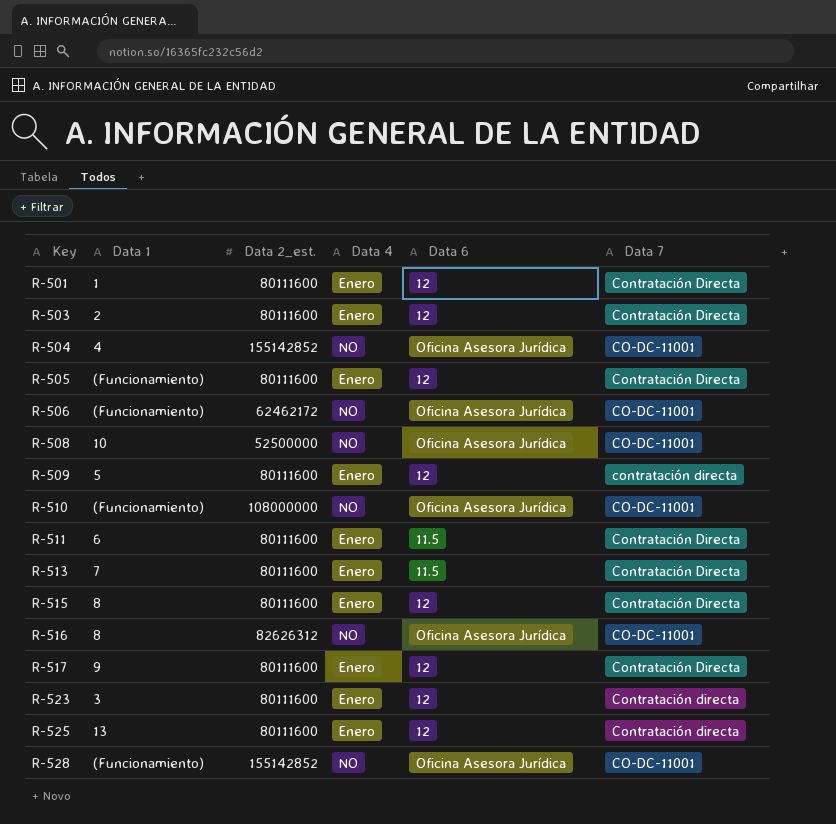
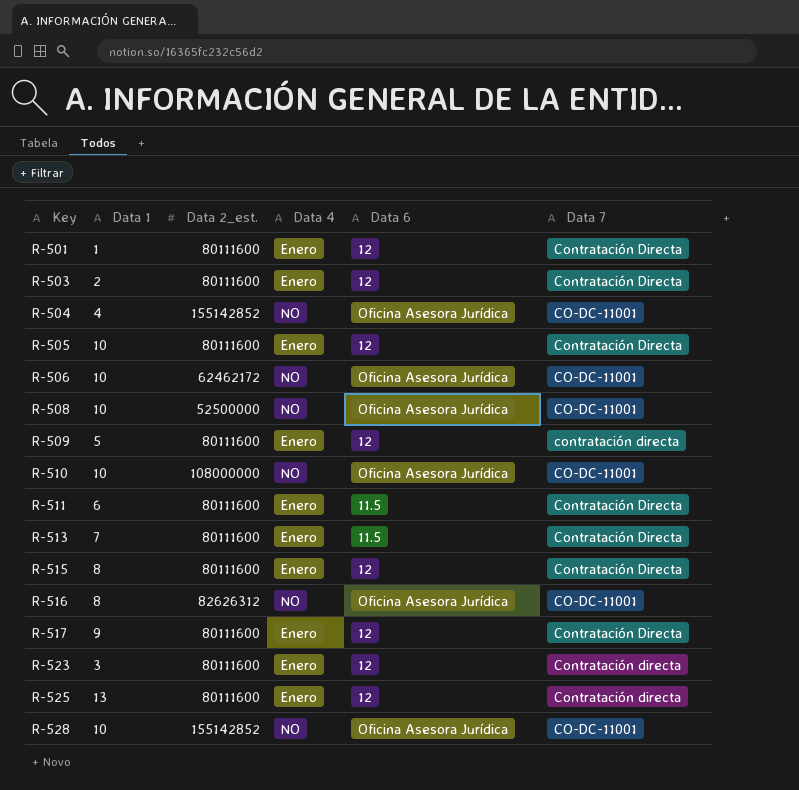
R-505 | Data 1: (Funcionamiento) -> 10
R-506 | Data 1: (Funcionamiento) -> 10
R-510 | Data 1: (Funcionamiento) -> 10
R-528 | Data 1: (Funcionamiento) -> 10

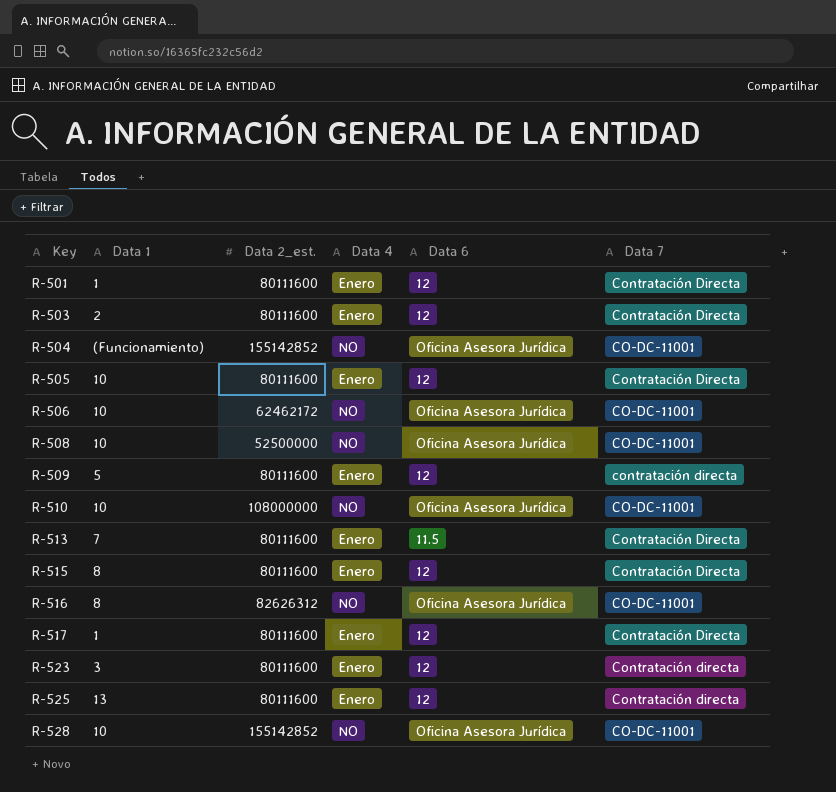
row R-511: 6 | 80111600 | Enero | 11.5 | Contratación Directa -> none
R-504 | Data 1: 4 -> (Funcionamiento)
R-517 | Data 1: 9 -> 1

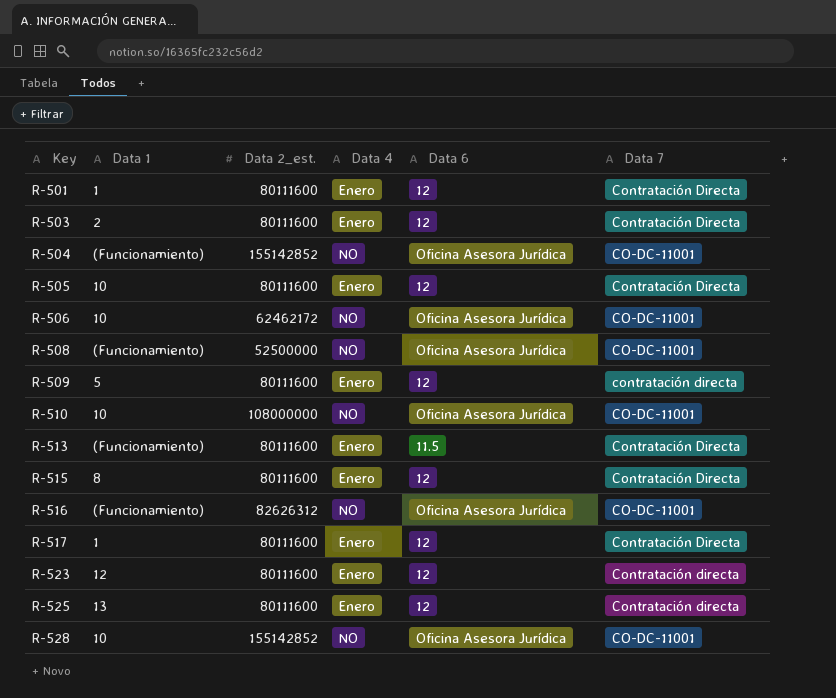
R-508 | Data 1: 10 -> (Funcionamiento)
R-513 | Data 1: 7 -> (Funcionamiento)
R-516 | Data 1: 8 -> (Funcionamiento)
R-523 | Data 1: 3 -> 12

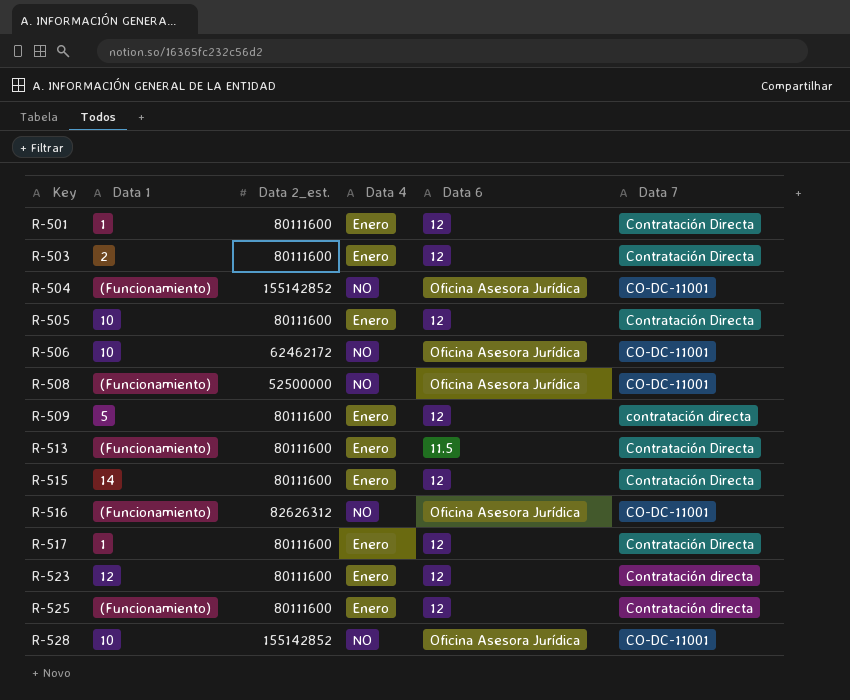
row R-510: 10 | 108000000 | NO | Oficina Asesora Jurídica | CO-DC-11001 -> none
R-515 | Data 1: 8 -> 14
R-525 | Data 1: 13 -> (Funcionamiento)

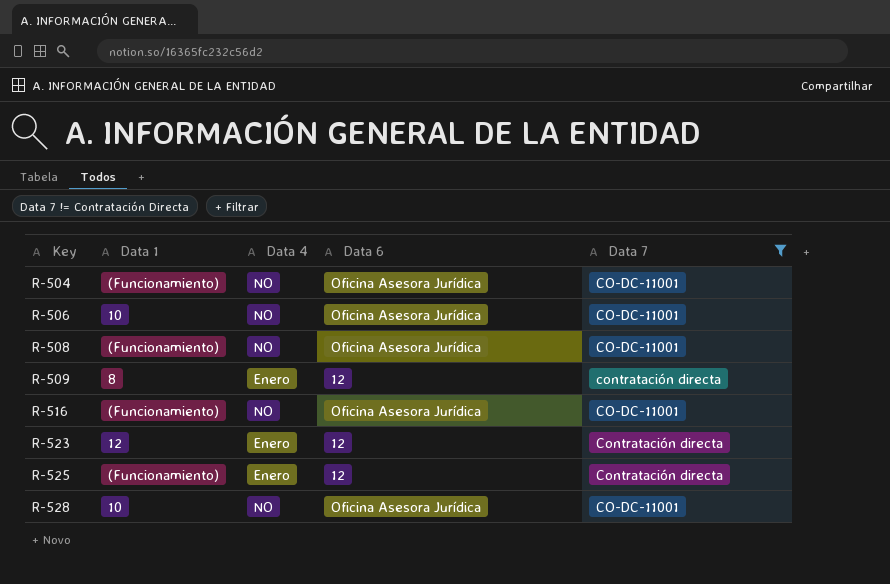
filter: none -> Data 7 != Contratación Directa
column Data 2_est. | position: 3 -> none
R-509 | Data 1: 5 -> 8

